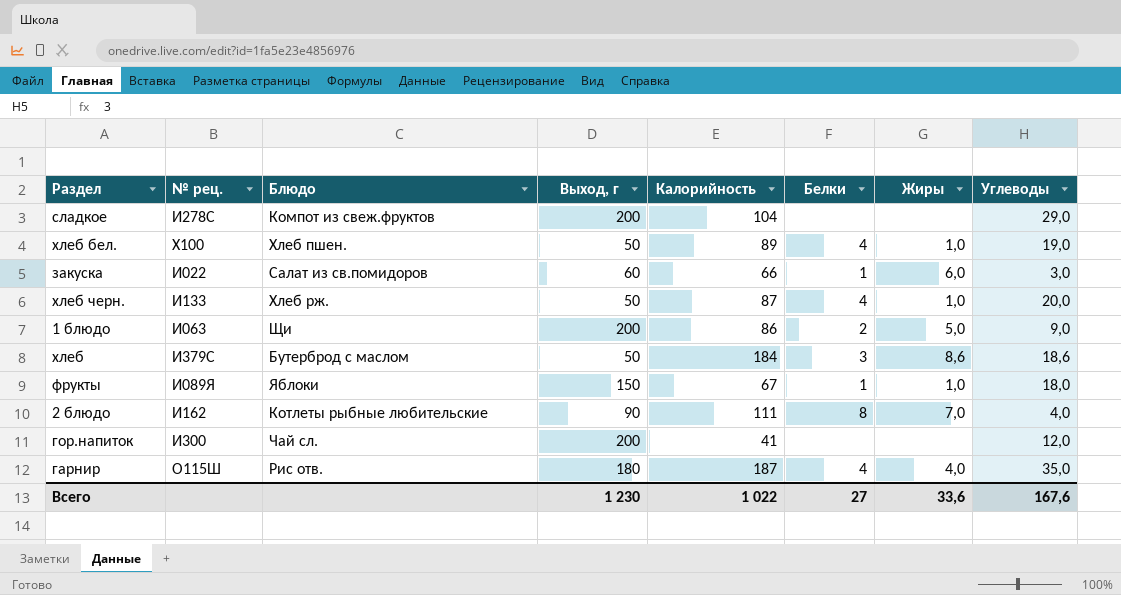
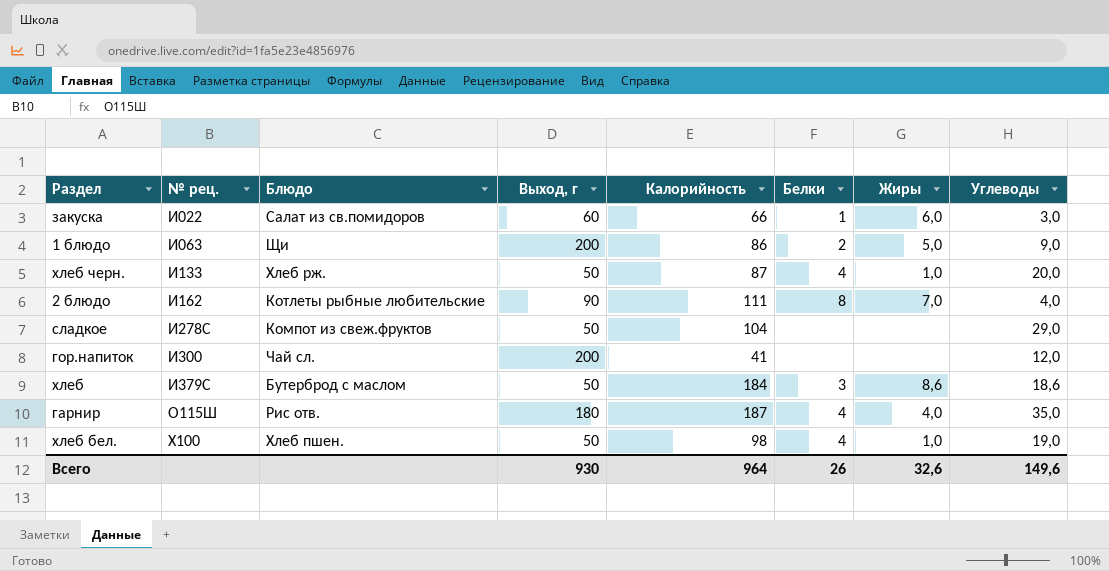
row order: none -> № рец. ascending
row фрукты: И089Я | Яблоки | 150 | 67 | 1 | 1,0 | 18,0 -> none
сладкое | Выход, г: 200 -> 50
хлеб бел. | Калорийность: 89 -> 98
Всего | Выход, г: 1 230 -> 930
Всего | Калорийность: 1 022 -> 964
Всего | Белки: 27 -> 26
Всего | Жиры: 33,6 -> 32,6
Всего | Углеводы: 167,6 -> 149,6

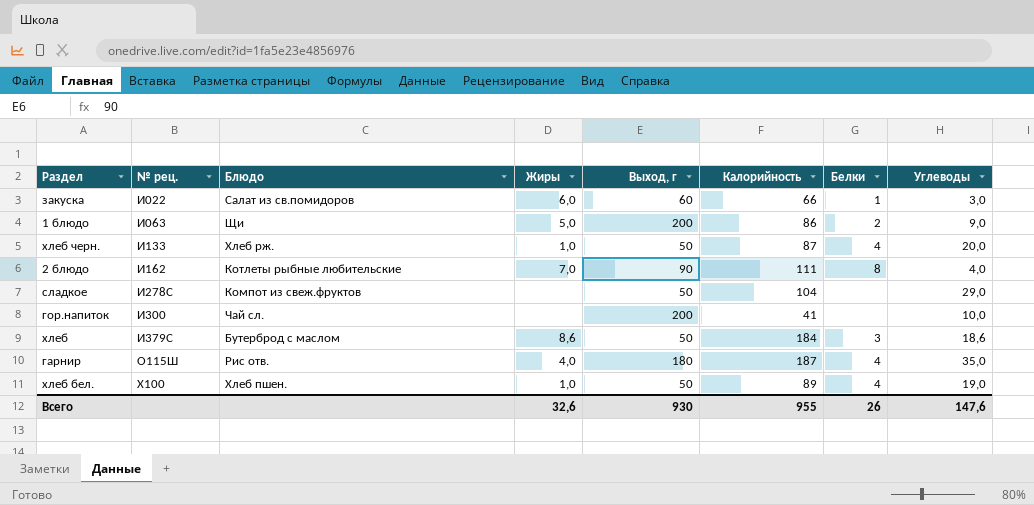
column Жиры | position: 7 -> 4
гор.напиток | Углеводы: 12,0 -> 10,0
хлеб бел. | Калорийность: 98 -> 89
Всего | Калорийность: 964 -> 955
Всего | Углеводы: 149,6 -> 147,6

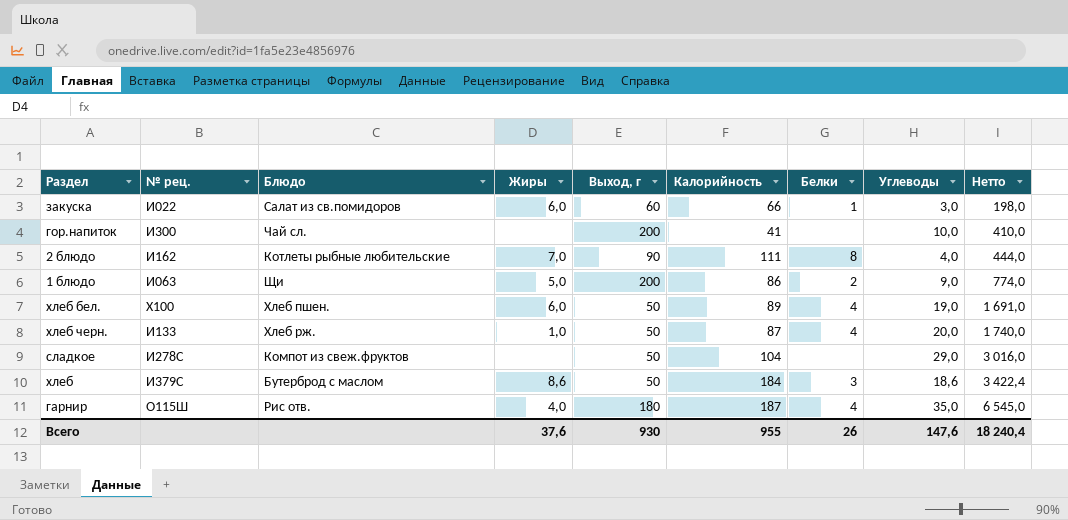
row order: № рец. ascending -> Нетто ascending
column Нетто | formula: none -> [Калорийность] * [Углеводы]
хлеб бел. | Жиры: 1,0 -> 6,0
Всего | Жиры: 32,6 -> 37,6

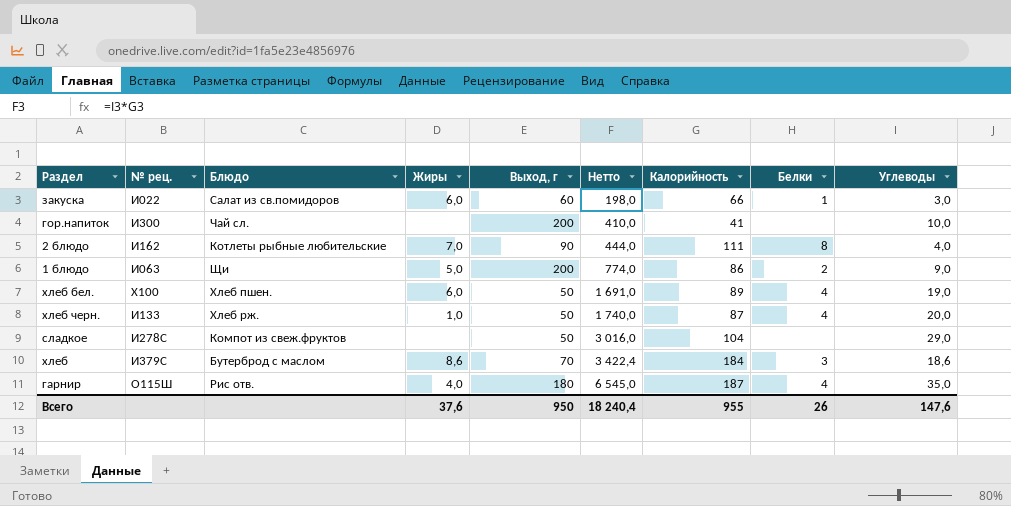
column Нетто | position: 9 -> 6
хлеб | Выход, г: 50 -> 70
Всего | Выход, г: 930 -> 950

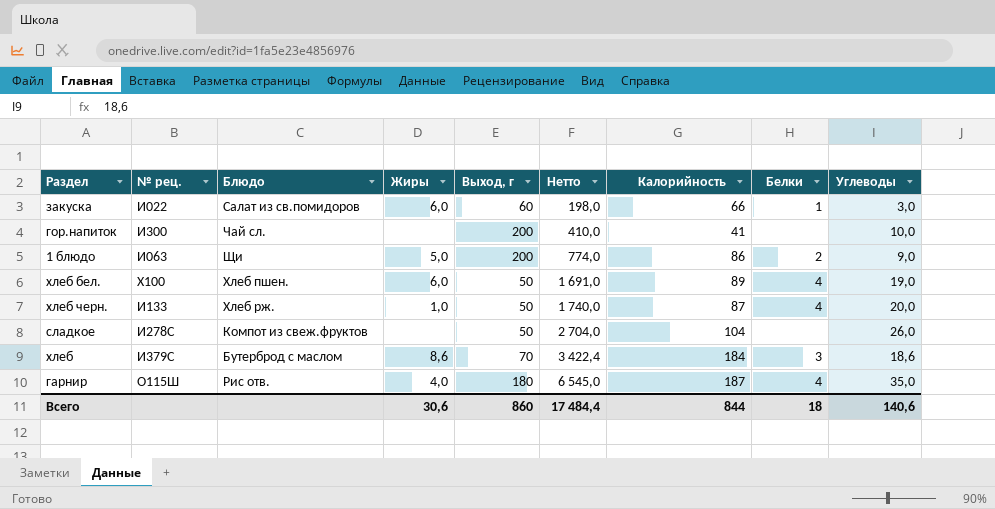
row 2 блюдо: И162 | Котлеты рыбные любительские | 7,0 | 90 | 444,0 | 111 | 8 | 4,0 -> none
сладкое | Нетто: 3 016,0 -> 2 704,0
сладкое | Углеводы: 29,0 -> 26,0
Всего | Жиры: 37,6 -> 30,6
Всего | Выход, г: 950 -> 860
Всего | Нетто: 18 240,4 -> 17 484,4
Всего | Калорийность: 955 -> 844
Всего | Белки: 26 -> 18
Всего | Углеводы: 147,6 -> 140,6

